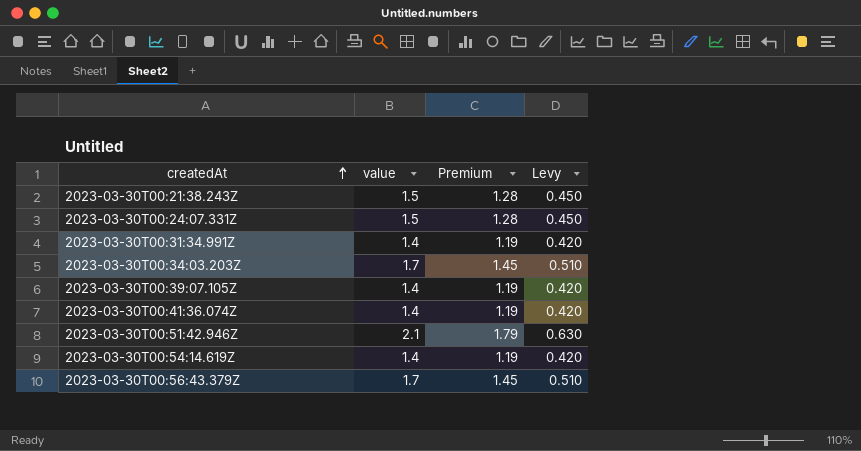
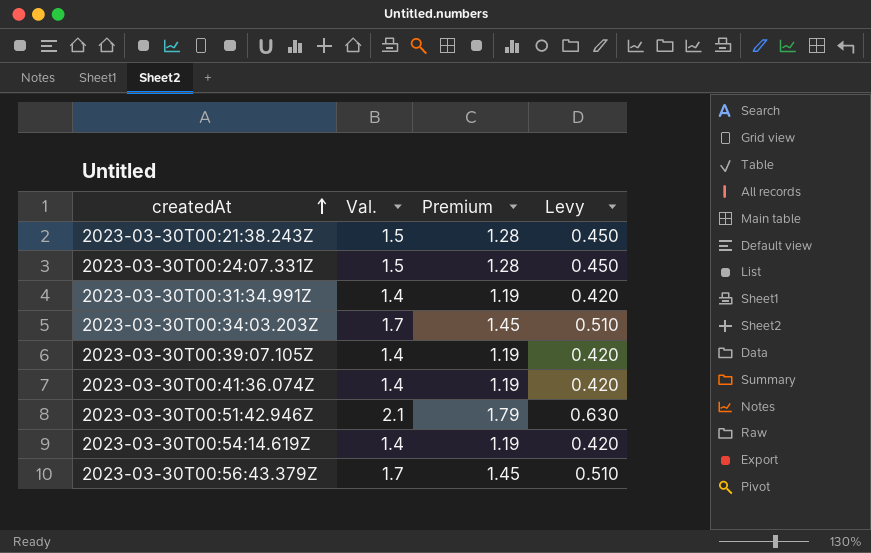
column name: value -> Val.

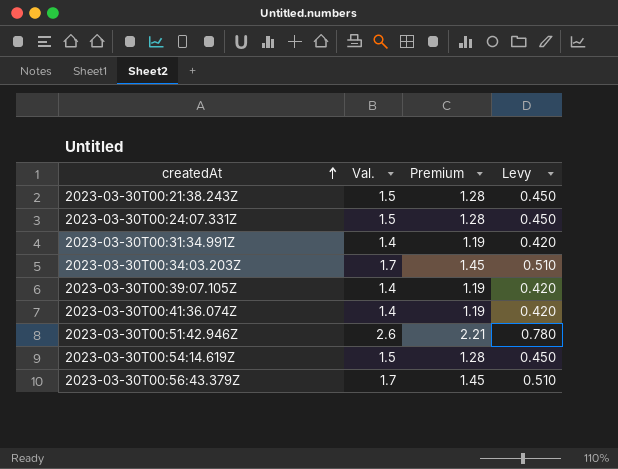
2023-03-30T00:51:42.946Z | Val.: 2.1 -> 2.6
2023-03-30T00:51:42.946Z | Premium: 1.79 -> 2.21
2023-03-30T00:51:42.946Z | Levy: 0.630 -> 0.780
2023-03-30T00:54:14.619Z | Val.: 1.4 -> 1.5
2023-03-30T00:54:14.619Z | Premium: 1.19 -> 1.28
2023-03-30T00:54:14.619Z | Levy: 0.420 -> 0.450

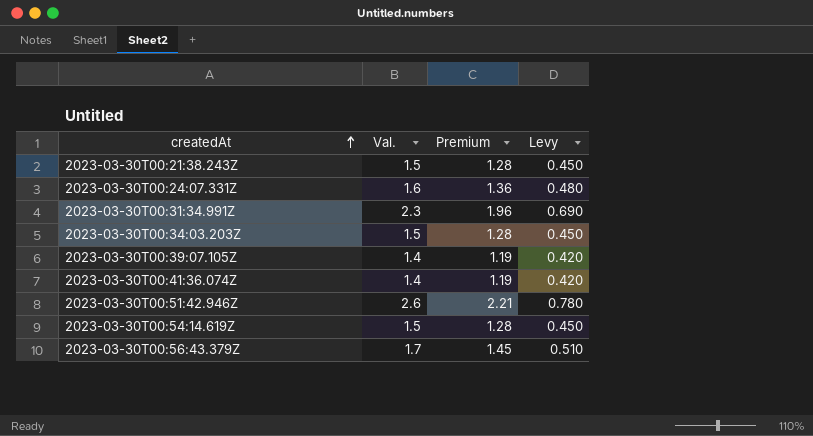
2023-03-30T00:24:07.331Z | Val.: 1.5 -> 1.6
2023-03-30T00:24:07.331Z | Premium: 1.28 -> 1.36
2023-03-30T00:24:07.331Z | Levy: 0.450 -> 0.480
2023-03-30T00:31:34.991Z | Val.: 1.4 -> 2.3
2023-03-30T00:31:34.991Z | Premium: 1.19 -> 1.96
2023-03-30T00:31:34.991Z | Levy: 0.420 -> 0.690
2023-03-30T00:34:03.203Z | Val.: 1.7 -> 1.5
2023-03-30T00:34:03.203Z | Premium: 1.45 -> 1.28
2023-03-30T00:34:03.203Z | Levy: 0.510 -> 0.450

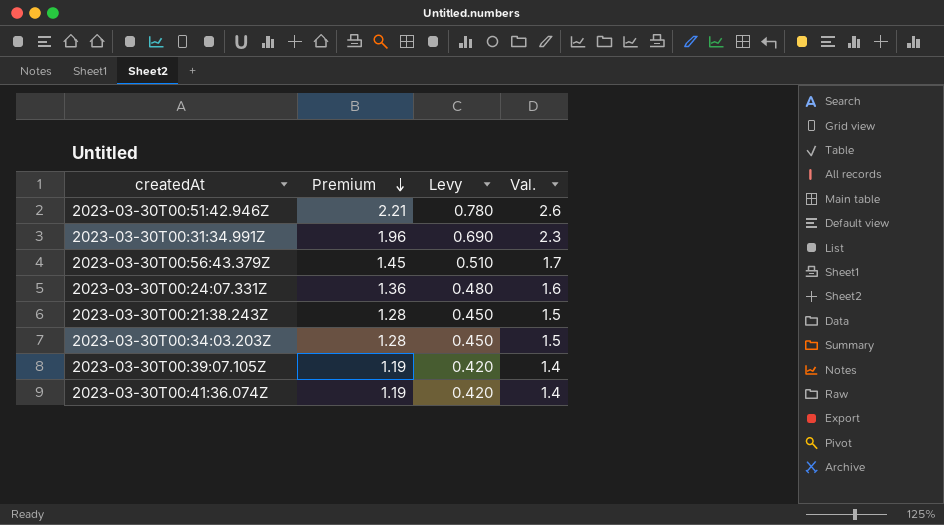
row order: createdAt ascending -> Premium descending
column Val. | position: 2 -> 4
row 2023-03-30T00:54:14.619Z: 1.5 | 1.28 | 0.450 -> none

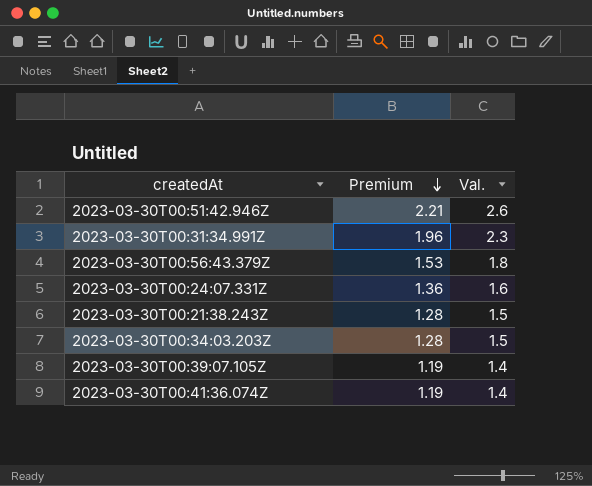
column Levy | formula: [Val.] * 0.3 -> none
2023-03-30T00:56:43.379Z | Premium: 1.45 -> 1.53
2023-03-30T00:56:43.379Z | Val.: 1.7 -> 1.8

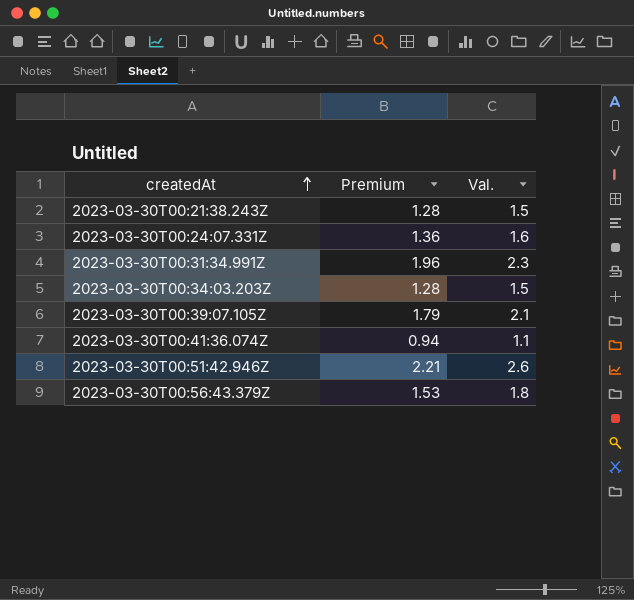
row order: Premium descending -> createdAt ascending
2023-03-30T00:39:07.105Z | Premium: 1.19 -> 1.79
2023-03-30T00:39:07.105Z | Val.: 1.4 -> 2.1
2023-03-30T00:41:36.074Z | Premium: 1.19 -> 0.94
2023-03-30T00:41:36.074Z | Val.: 1.4 -> 1.1

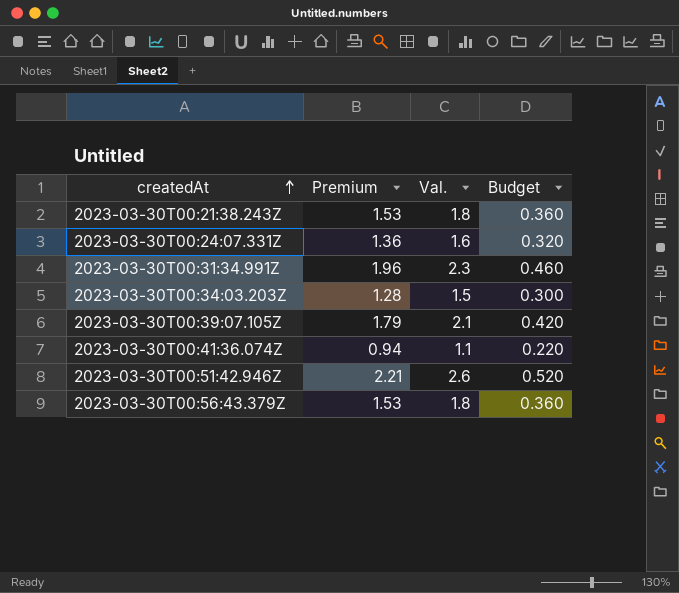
column Budget | formula: none -> [Val.] * 0.2
2023-03-30T00:21:38.243Z | Premium: 1.28 -> 1.53
2023-03-30T00:21:38.243Z | Val.: 1.5 -> 1.8

